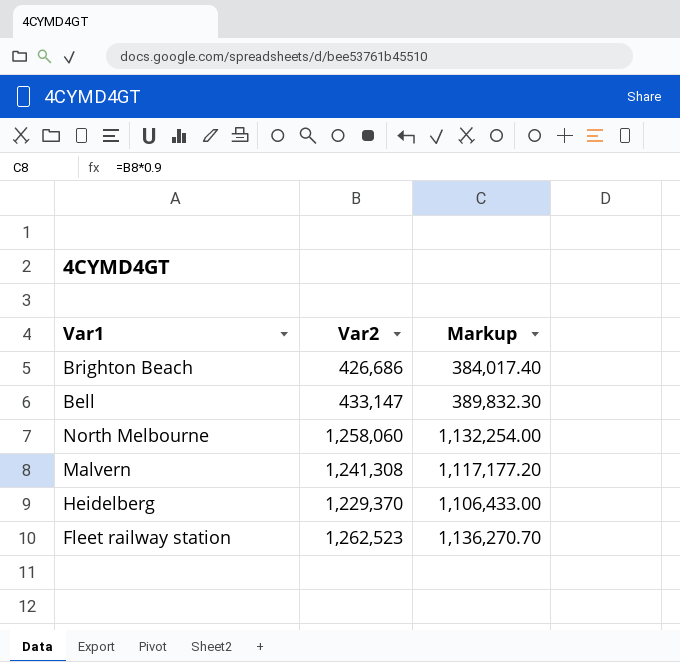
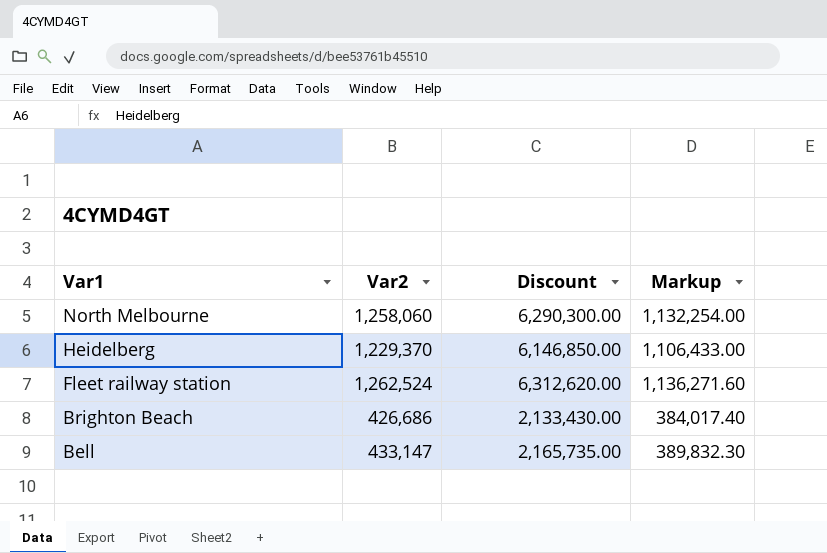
row order: none -> Var1 descending
column Discount | formula: none -> [Var2] * 5
row Malvern: 1,241,308 | 1,117,177.20 -> none
Fleet railway station | Var2: 1,262,523 -> 1,262,524
Fleet railway station | Markup: 1,136,270.70 -> 1,136,271.60

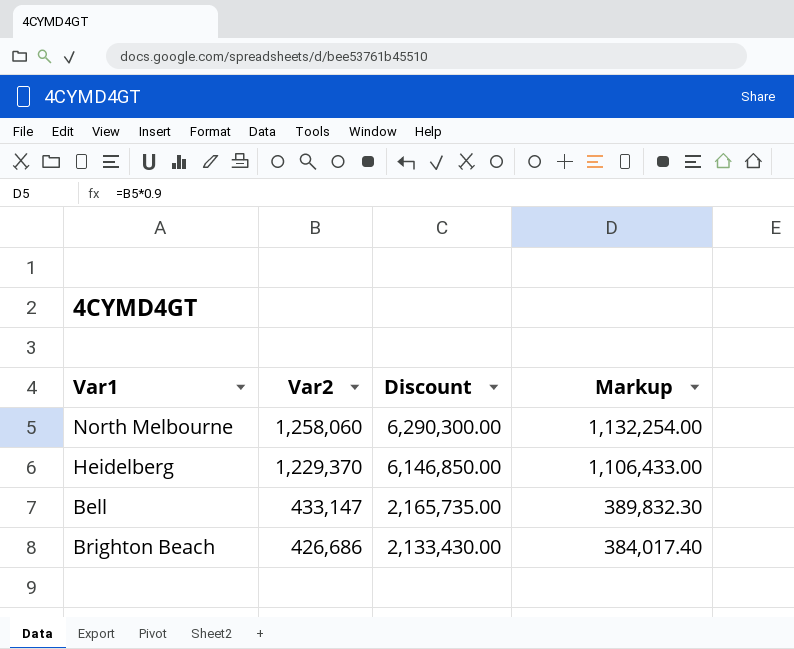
row order: Var1 descending -> Var2 descending
row Fleet railway station: 1,262,524 | 6,312,620.00 | 1,136,271.60 -> none

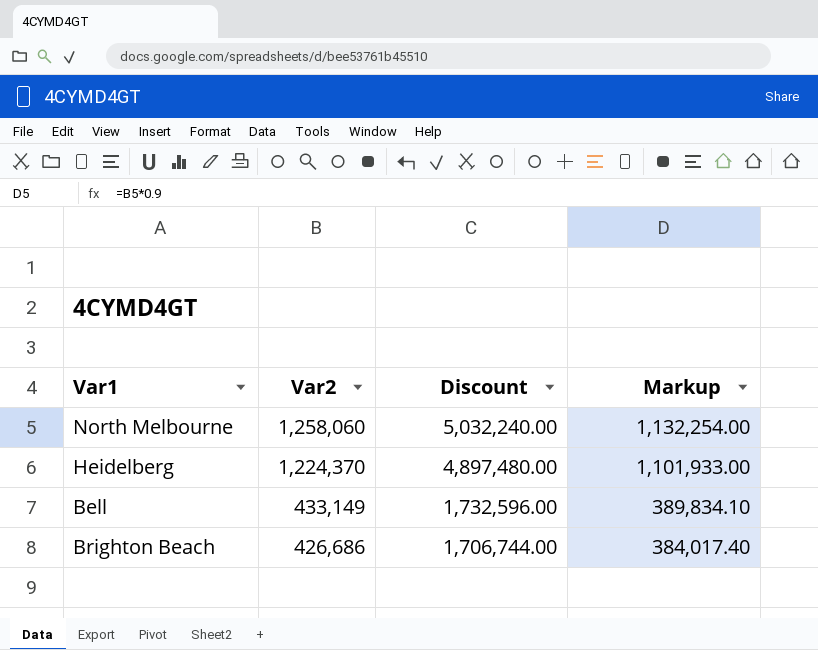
column Discount | formula: [Var2] * 5 -> [Var2] * 4
Heidelberg | Var2: 1,229,370 -> 1,224,370
Heidelberg | Markup: 1,106,433.00 -> 1,101,933.00
Bell | Var2: 433,147 -> 433,149
Bell | Markup: 389,832.30 -> 389,834.10

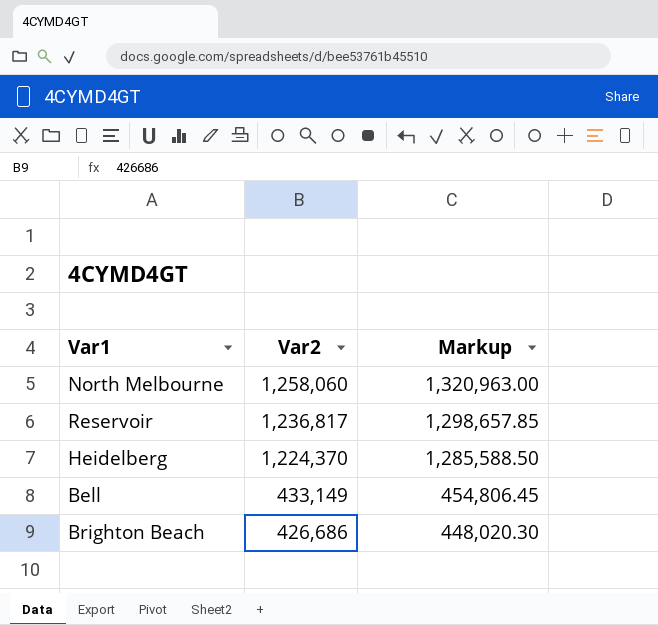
column Discount | formula: [Var2] * 4 -> none
column Markup | formula: [Var2] * 0.9 -> [Var2] * 1.05
row Reservoir: none -> 1,236,817 | 1,298,657.85

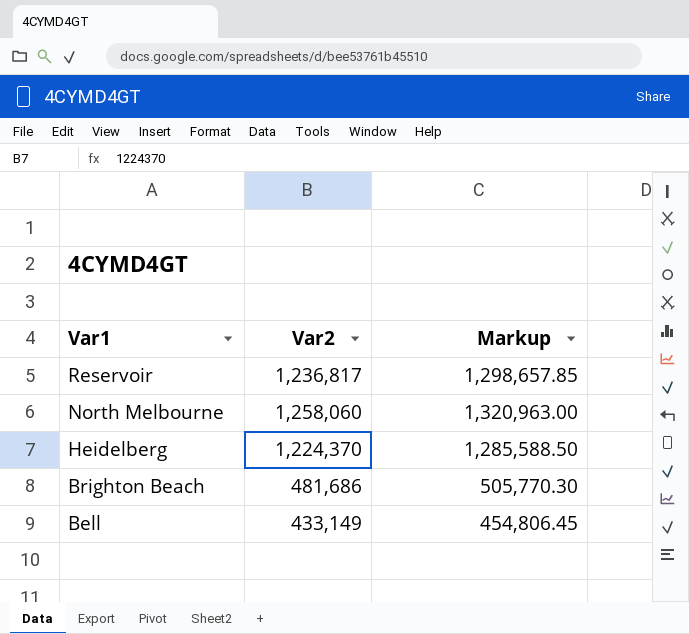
row order: Var2 descending -> Var1 descending
Brighton Beach | Var2: 426,686 -> 481,686
Brighton Beach | Markup: 448,020.30 -> 505,770.30

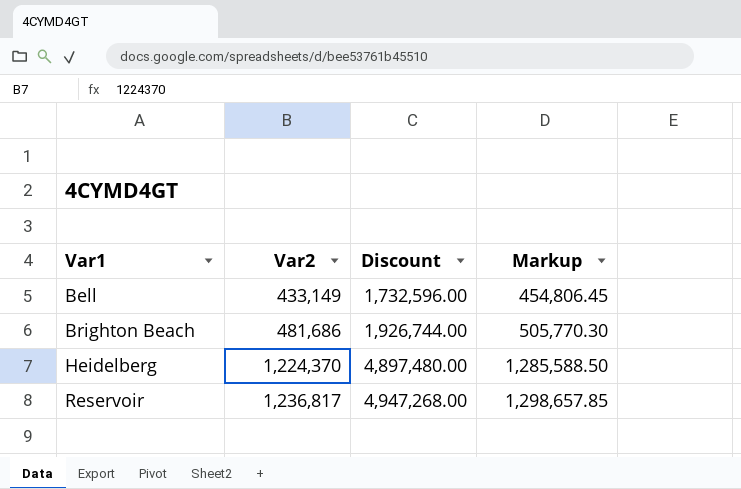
row order: Var1 descending -> Var1 ascending
column Discount | formula: none -> [Var2] * 4
row North Melbourne: 1,258,060 | 1,320,963.00 -> none

